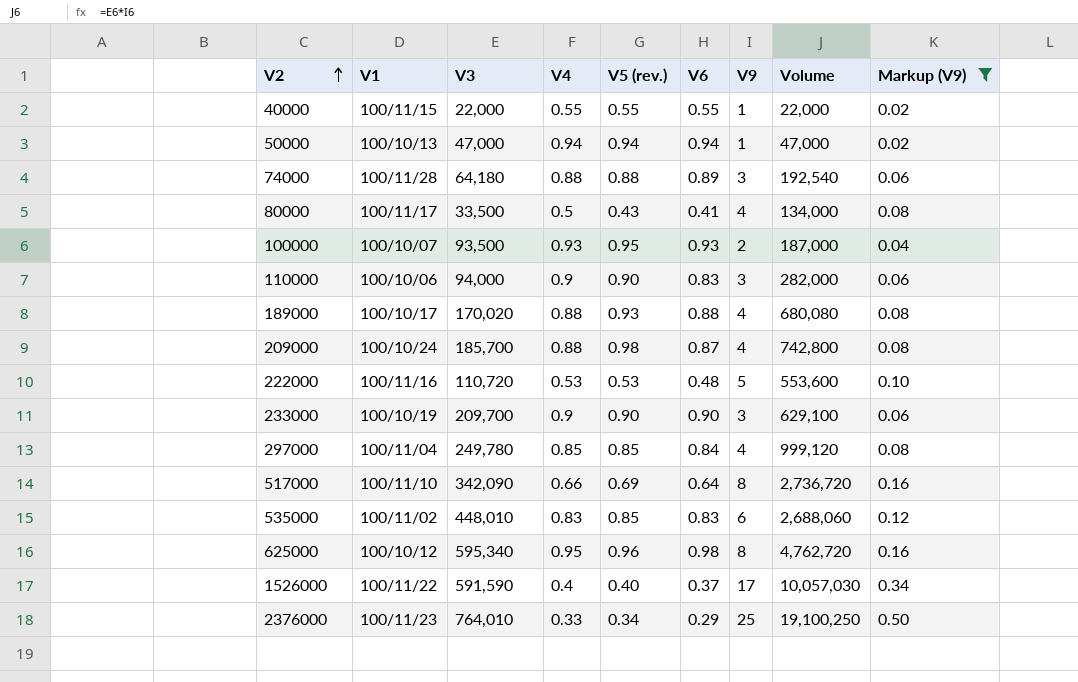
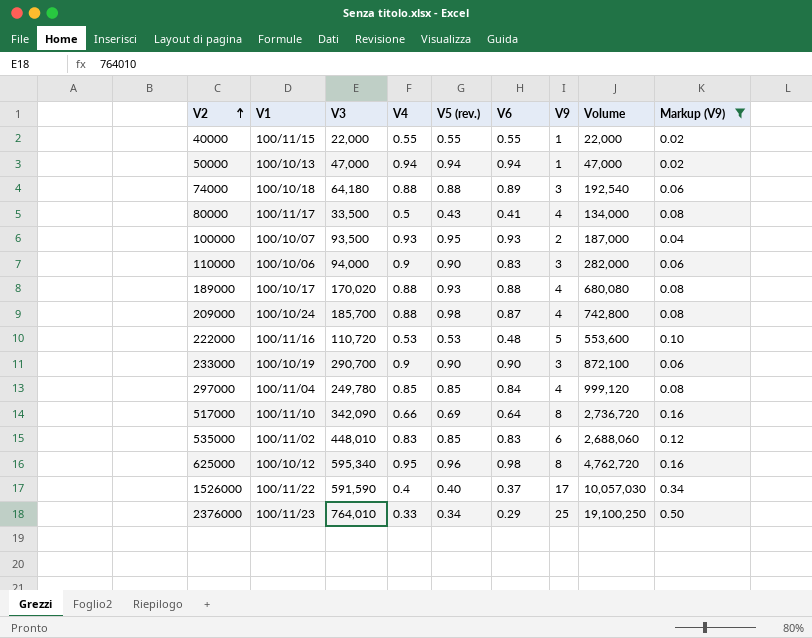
74000 | V1: 100/11/28 -> 100/10/18
233000 | V3: 209,700 -> 290,700
233000 | Volume: 629,100 -> 872,100

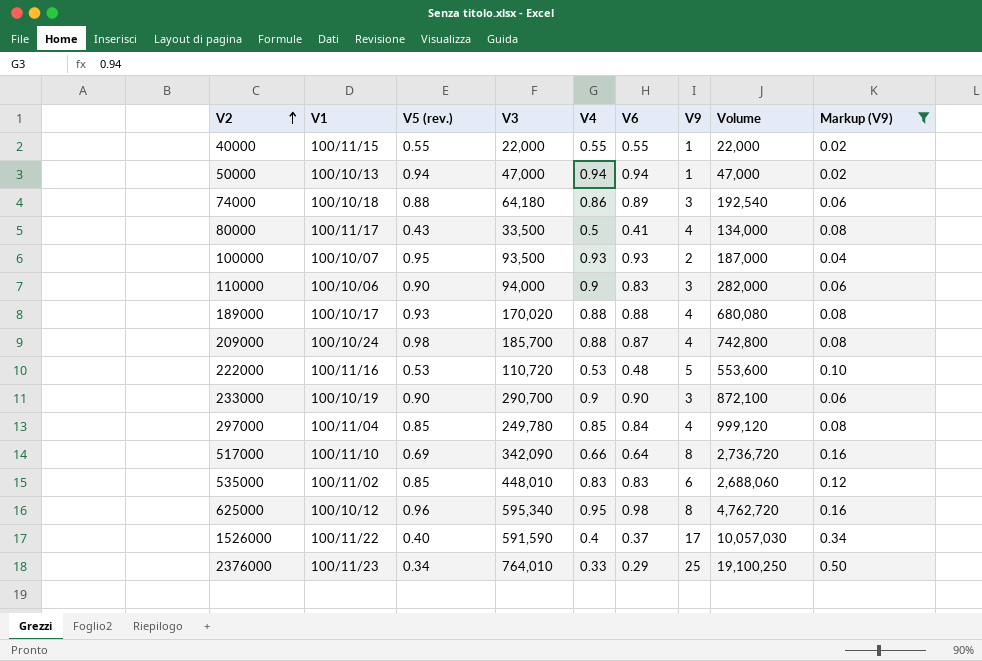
column V5 (rev.) | position: 5 -> 3
74000 | V4: 0.88 -> 0.86

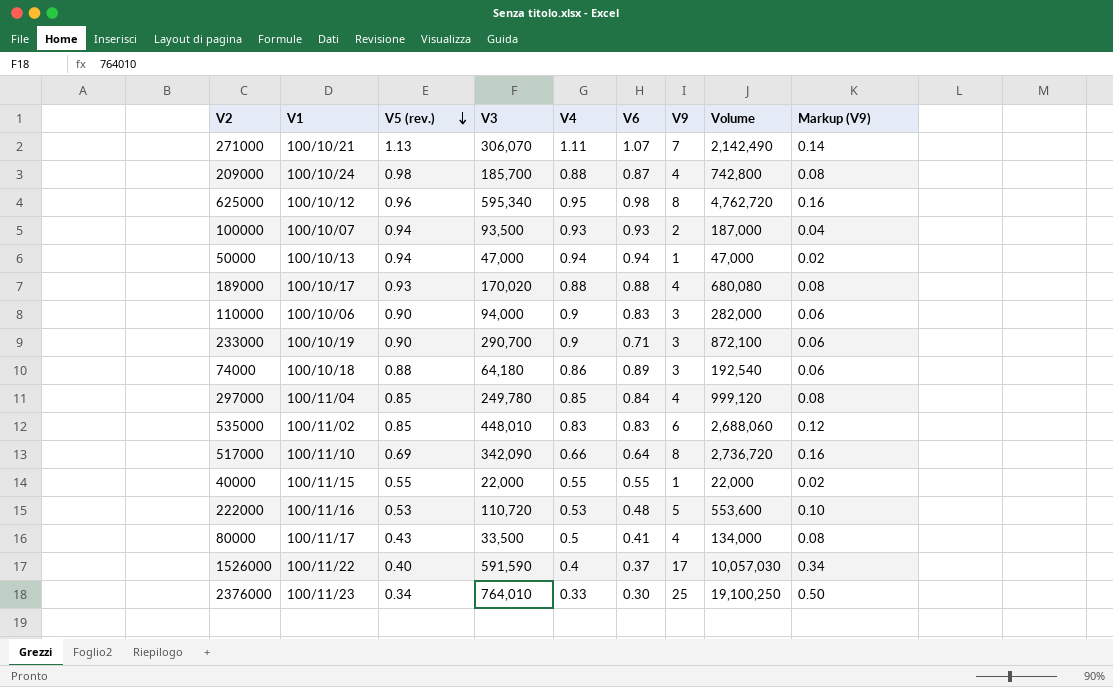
filter: Markup (V9) != 0.14 -> none
row order: V2 ascending -> V5 (rev.) descending
100000 | V5 (rev.): 0.95 -> 0.94
233000 | V6: 0.90 -> 0.71
2376000 | V6: 0.29 -> 0.30

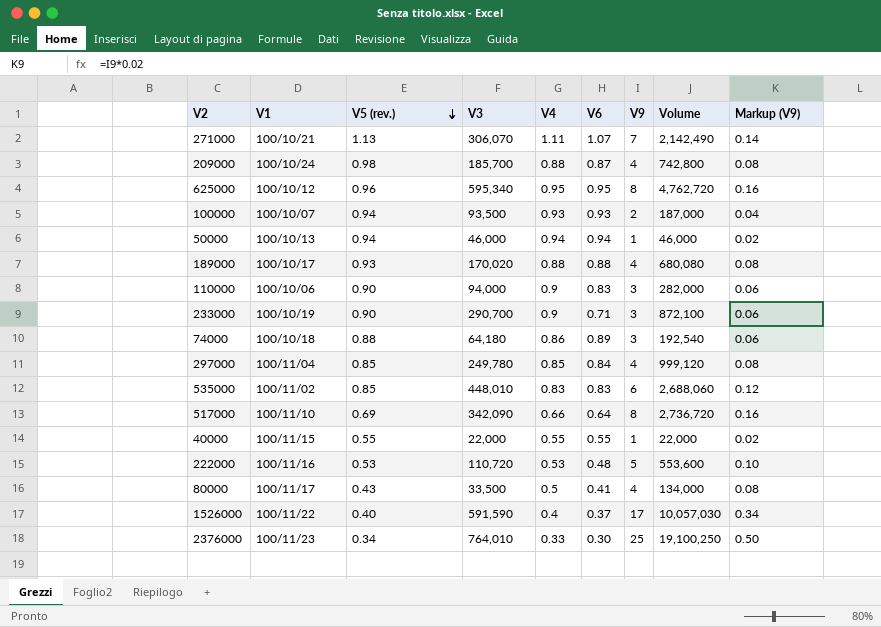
625000 | V6: 0.98 -> 0.95
50000 | V3: 47,000 -> 46,000
50000 | Volume: 47,000 -> 46,000

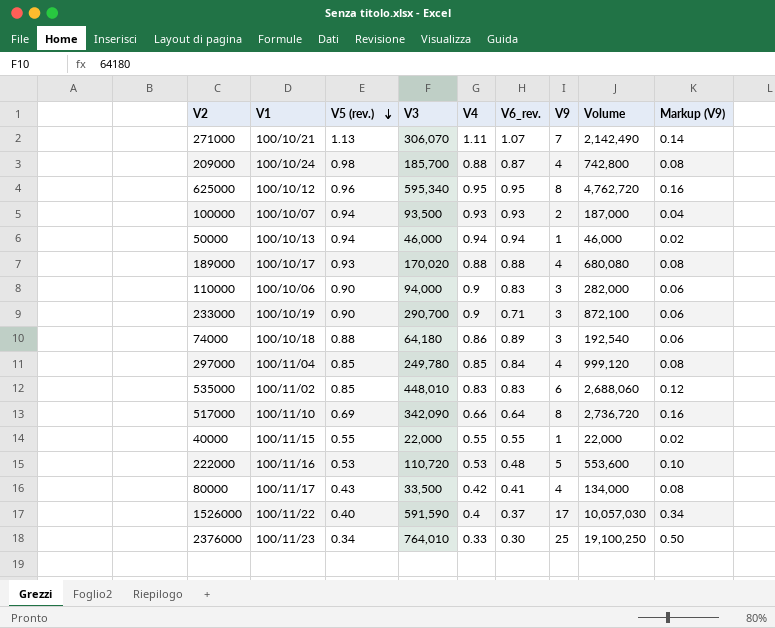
column name: V6 -> V6_rev.
80000 | V4: 0.5 -> 0.42

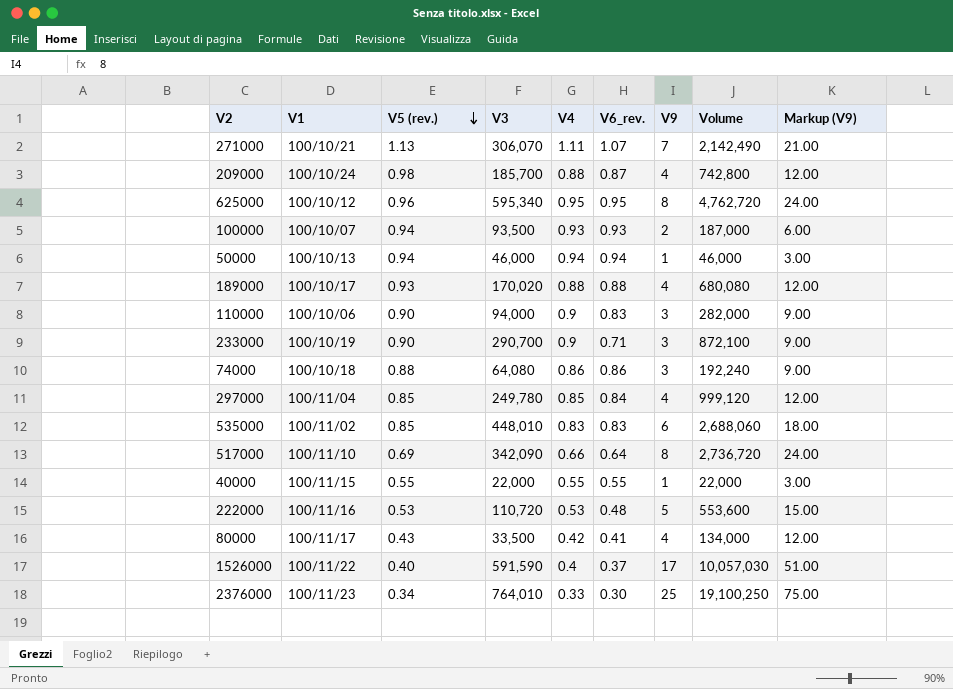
column Markup (V9) | formula: [V9] * 0.02 -> [V9] * 3
74000 | V3: 64,180 -> 64,080
74000 | V6_rev.: 0.89 -> 0.86
74000 | Volume: 192,540 -> 192,240

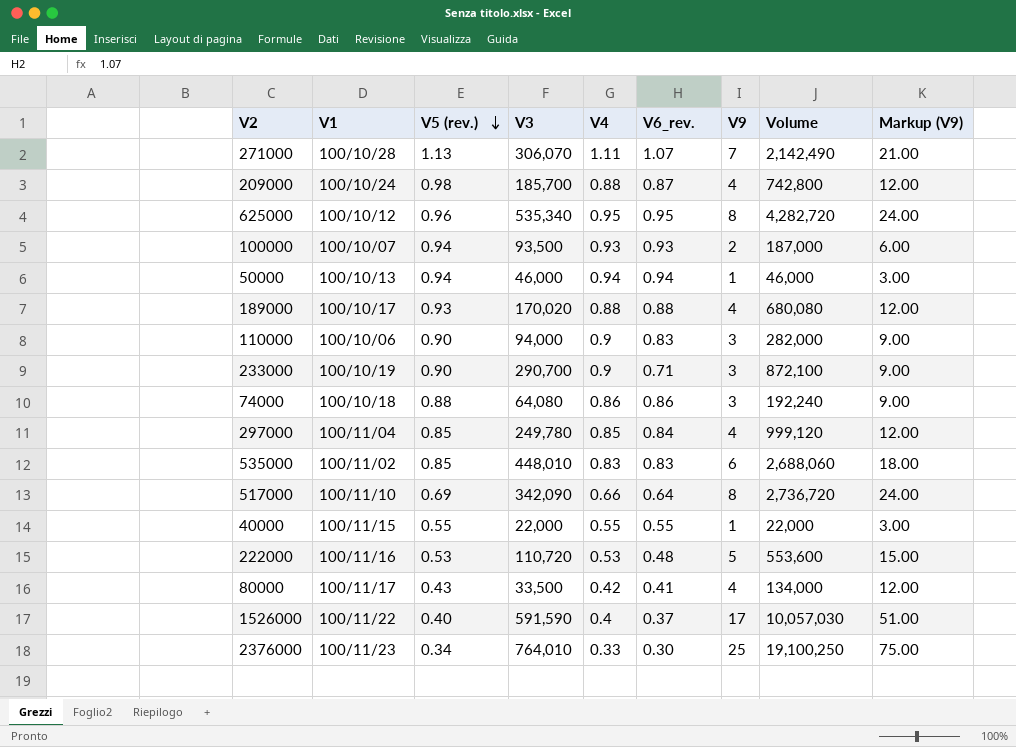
271000 | V1: 100/10/21 -> 100/10/28
625000 | V3: 595,340 -> 535,340
625000 | Volume: 4,762,720 -> 4,282,720

